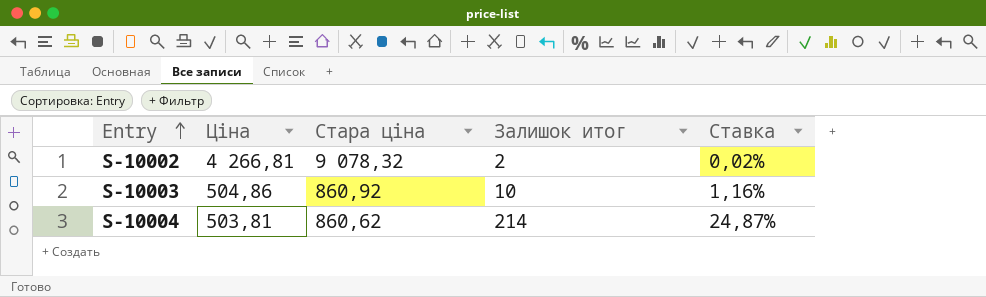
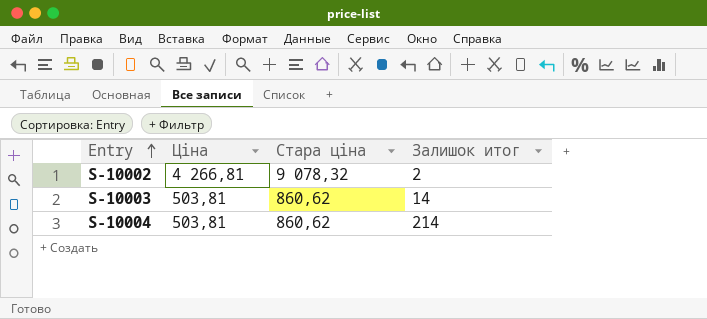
column Ставка | formula: [Залишок итог] / [Стара ціна] -> none
S-10003 | Ціна: 504,86 -> 503,81
S-10003 | Стара ціна: 860,92 -> 860,62
S-10003 | Залишок итог: 10 -> 14

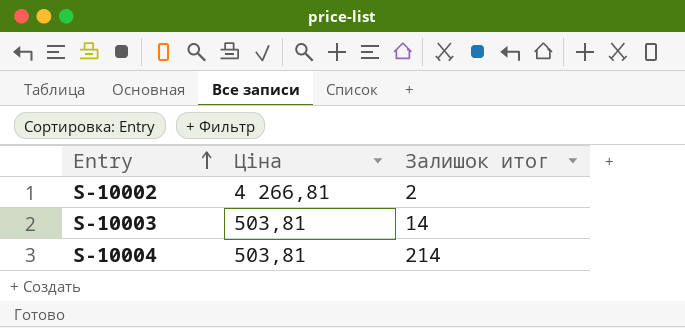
column Стара ціна | position: 3 -> none

